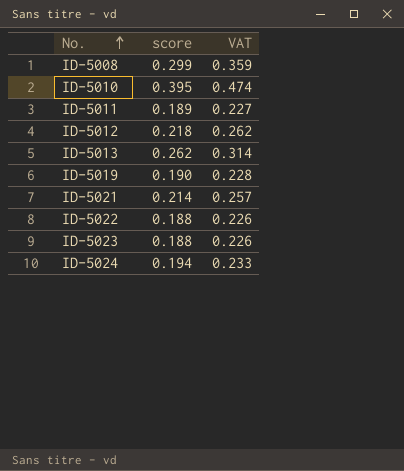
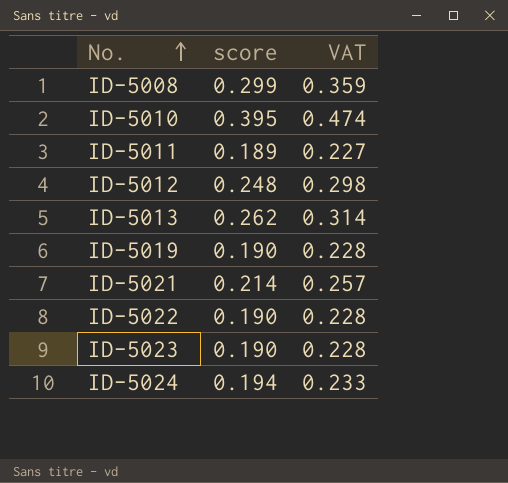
ID-5012 | score: 0.218 -> 0.248
ID-5012 | VAT: 0.262 -> 0.298
ID-5022 | score: 0.188 -> 0.190
ID-5022 | VAT: 0.226 -> 0.228
ID-5023 | score: 0.188 -> 0.190
ID-5023 | VAT: 0.226 -> 0.228

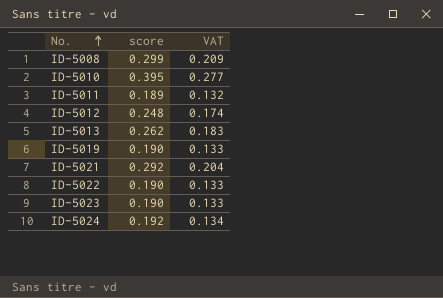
column VAT | formula: [score] * 1.2 -> [score] * 0.7
ID-5021 | score: 0.214 -> 0.292
ID-5024 | score: 0.194 -> 0.192

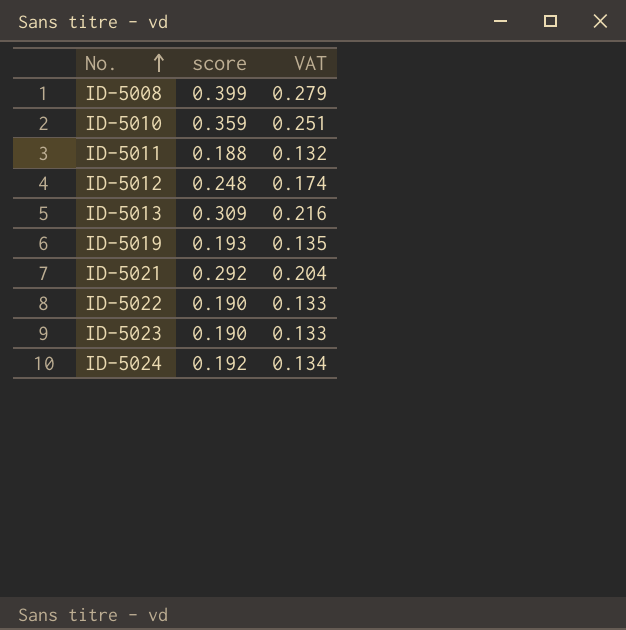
ID-5008 | score: 0.299 -> 0.399
ID-5008 | VAT: 0.209 -> 0.279
ID-5010 | score: 0.395 -> 0.359
ID-5010 | VAT: 0.277 -> 0.251
ID-5011 | score: 0.189 -> 0.188
ID-5013 | score: 0.262 -> 0.309
ID-5013 | VAT: 0.183 -> 0.216
ID-5019 | score: 0.190 -> 0.193
ID-5019 | VAT: 0.133 -> 0.135

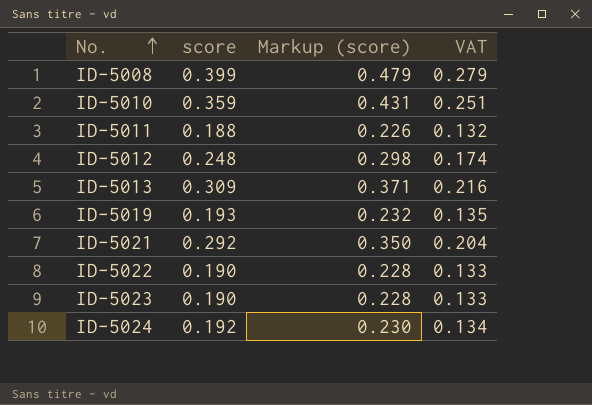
column Markup (score) | formula: none -> [score] * 1.2

